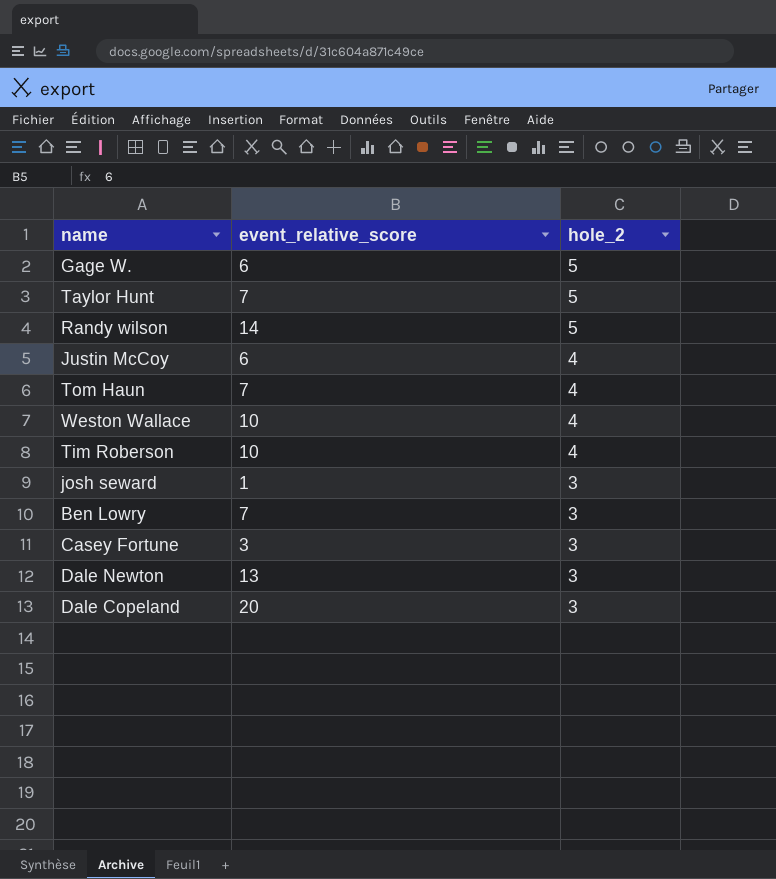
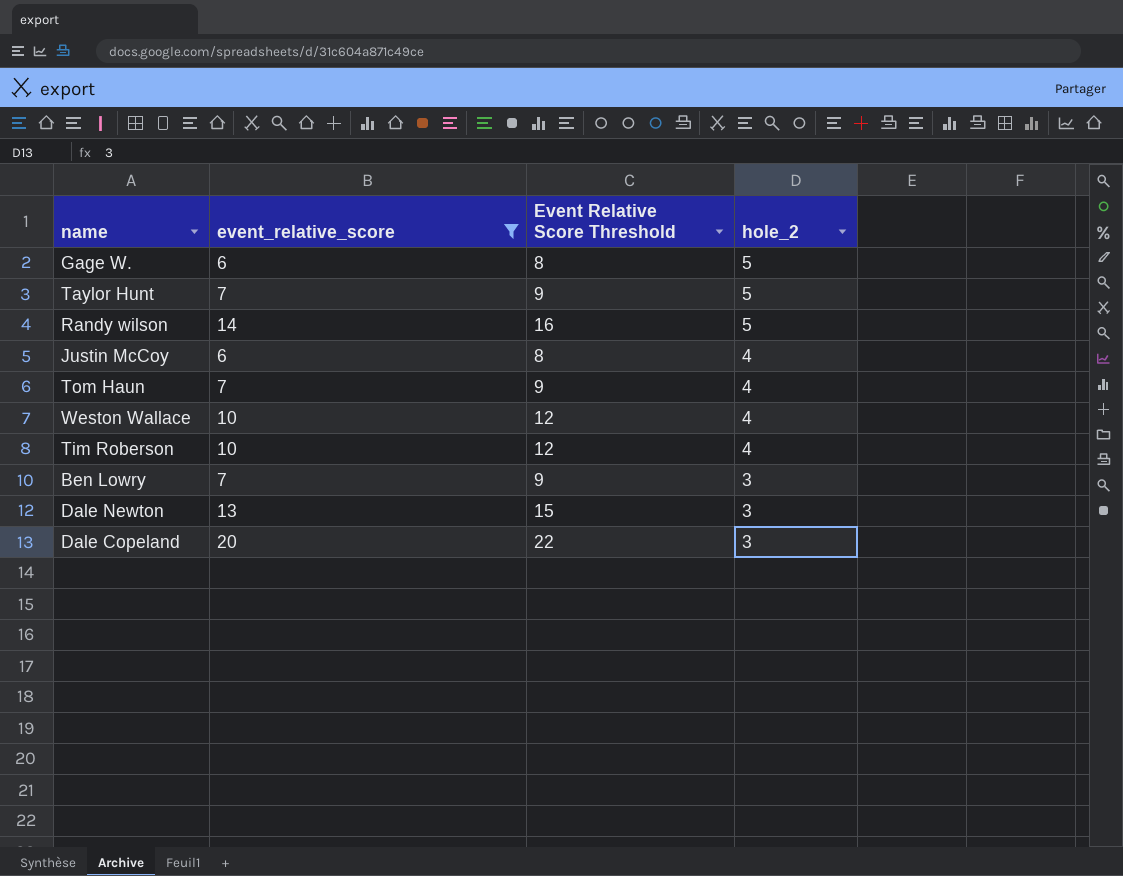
filter: none -> event_relative_score >= 6
column Event Relative Score Threshold | formula: none -> [event_relative_score] + 2

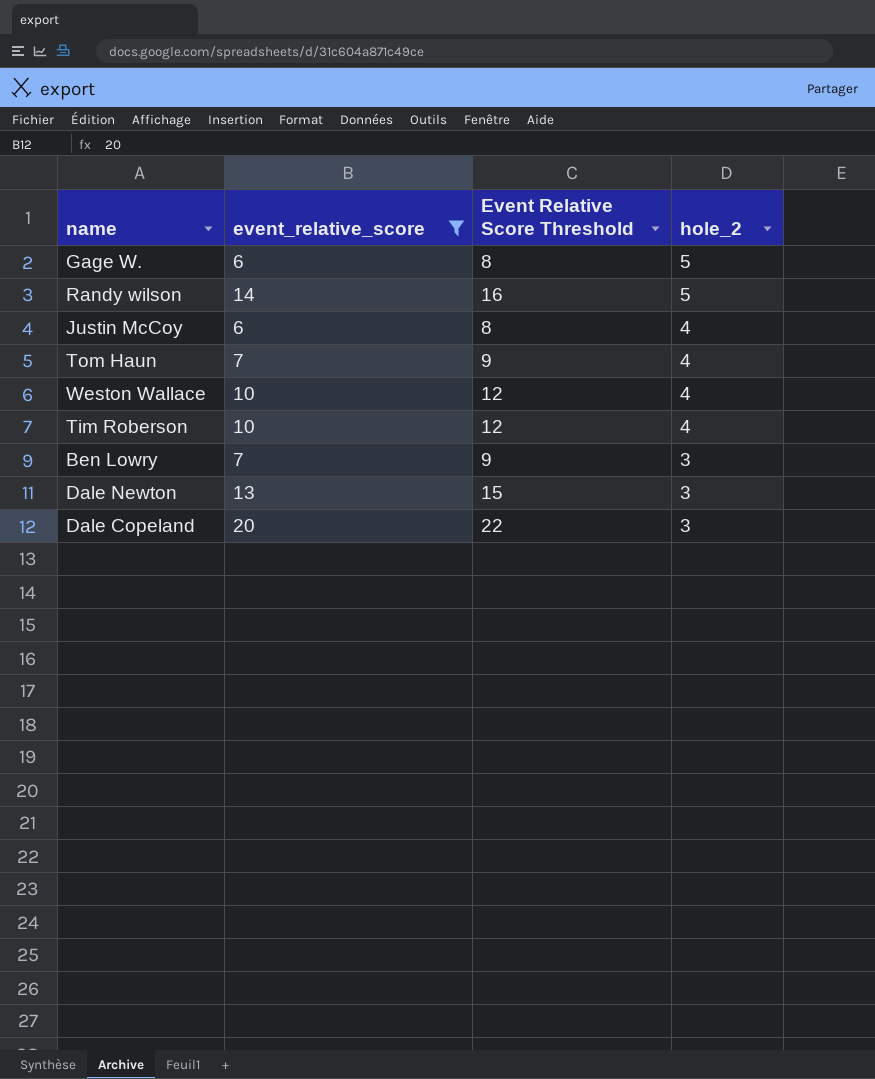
row Taylor Hunt: 7 | 9 | 5 -> none

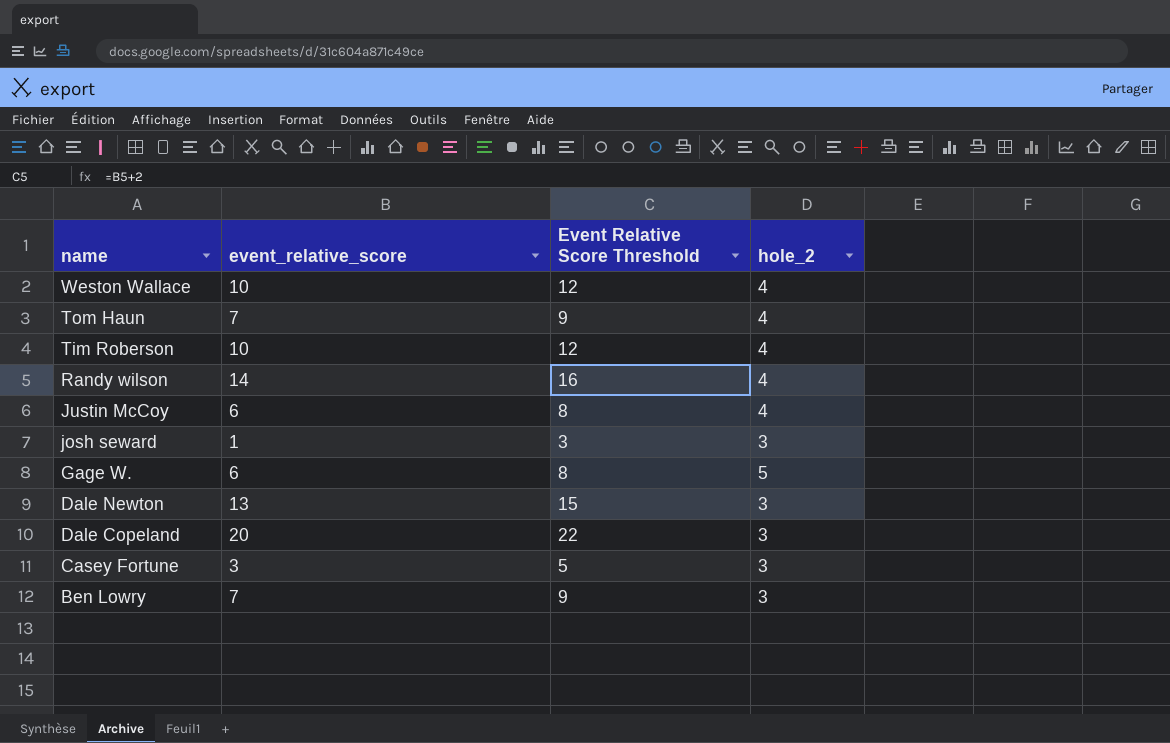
filter: event_relative_score >= 6 -> none
row order: hole_2 descending -> name descending
Randy wilson | hole_2: 5 -> 4

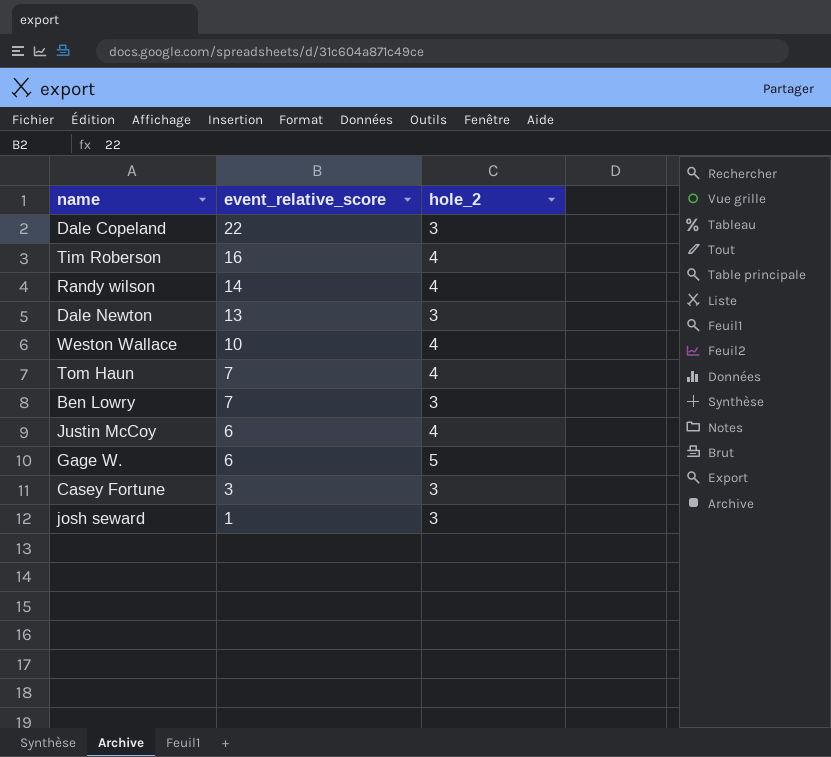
row order: name descending -> event_relative_score descending
column Event Relative Score Threshold | formula: [event_relative_score] + 2 -> none
Dale Copeland | event_relative_score: 20 -> 22
Tim Roberson | event_relative_score: 10 -> 16

